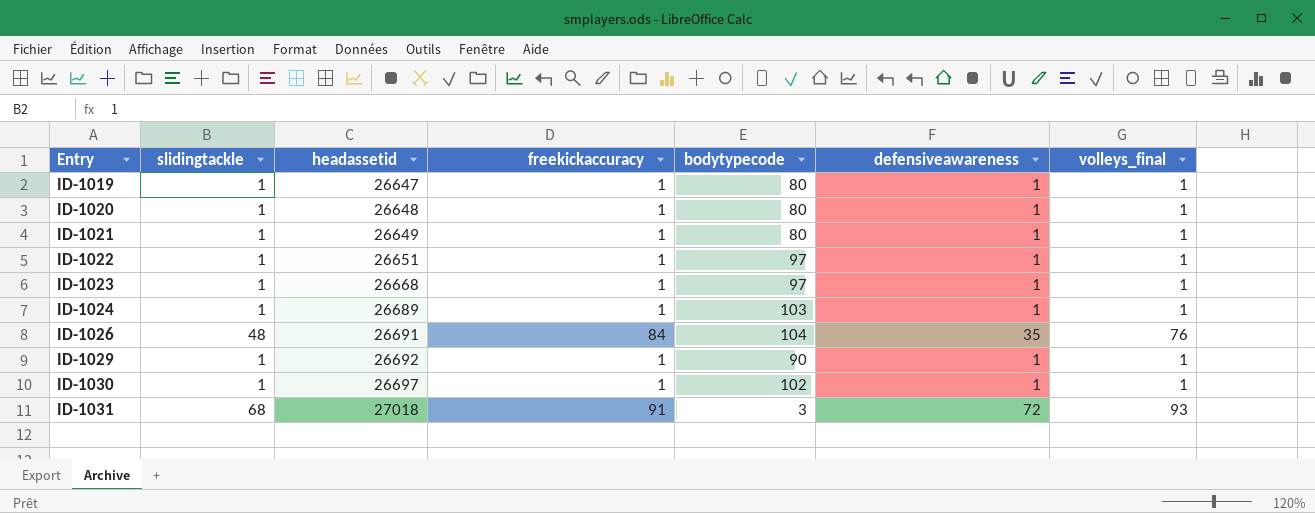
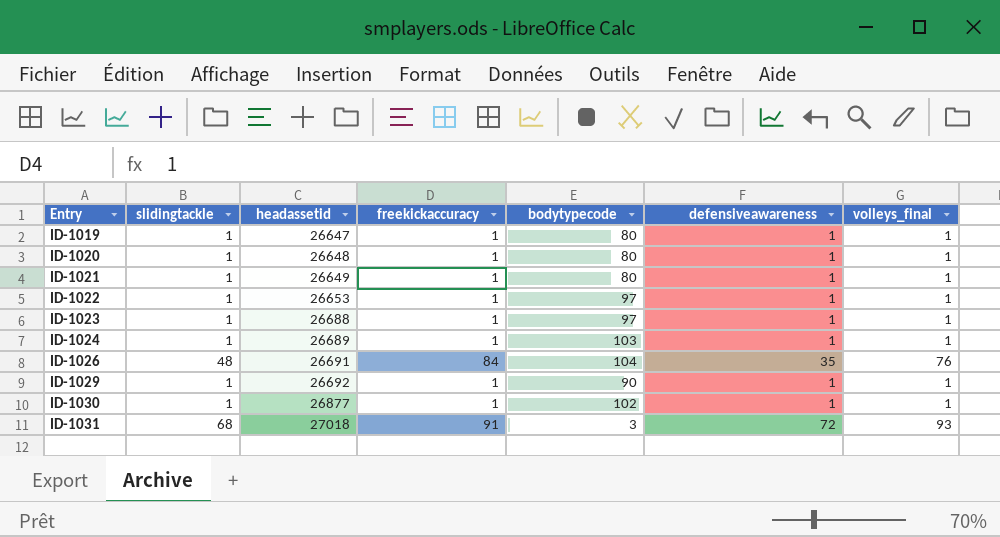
ID-1022 | headassetid: 26651 -> 26653
ID-1023 | headassetid: 26668 -> 26688
ID-1030 | headassetid: 26697 -> 26877

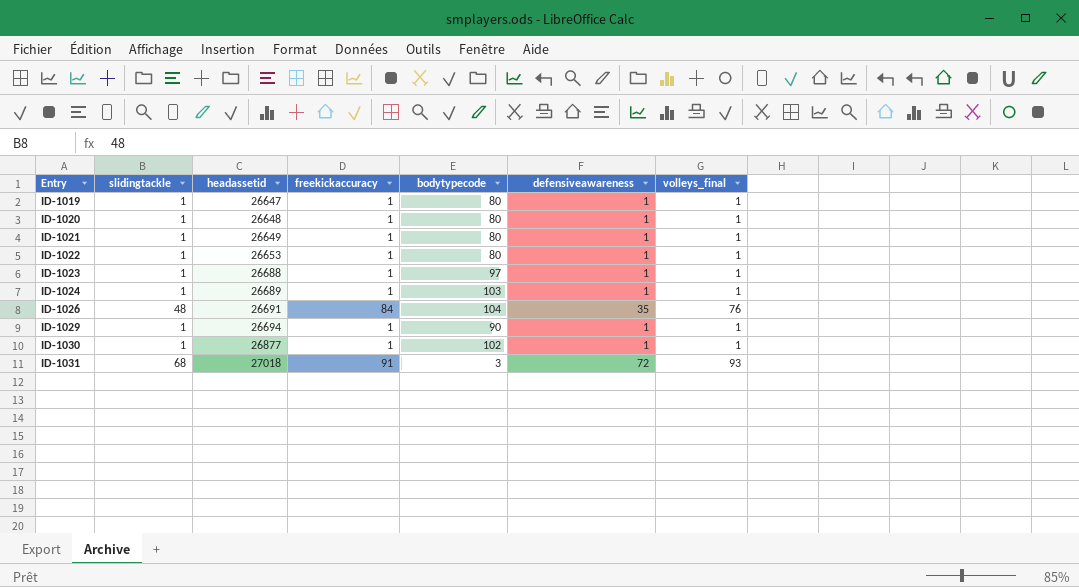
ID-1022 | bodytypecode: 97 -> 80
ID-1029 | headassetid: 26692 -> 26694

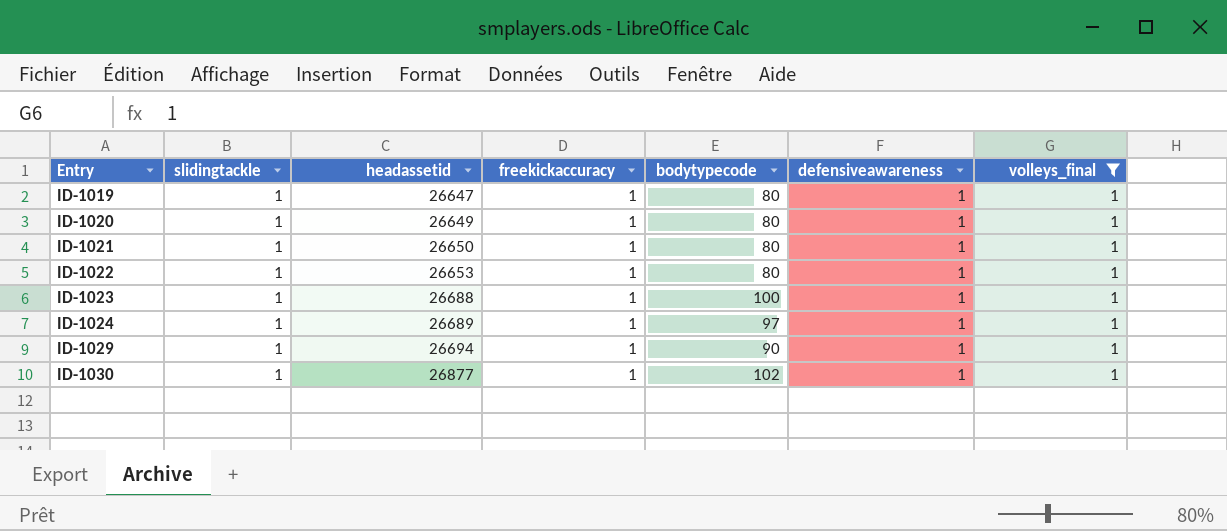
filter: none -> volleys_final = 1
ID-1020 | headassetid: 26648 -> 26649
ID-1021 | headassetid: 26649 -> 26650
ID-1023 | bodytypecode: 97 -> 100
ID-1024 | bodytypecode: 103 -> 97

